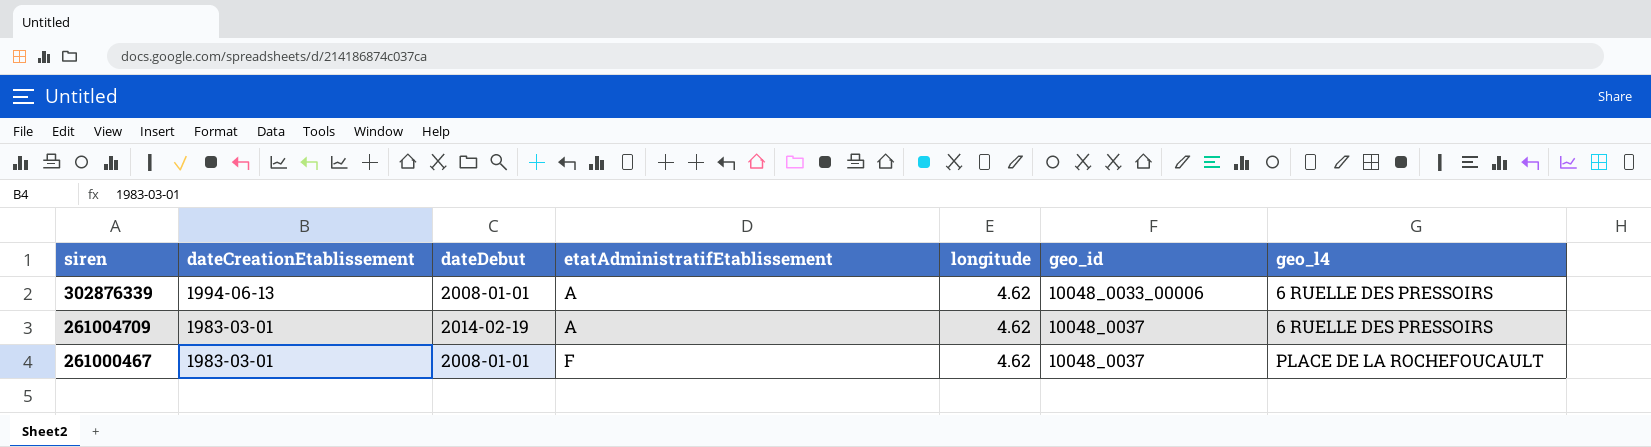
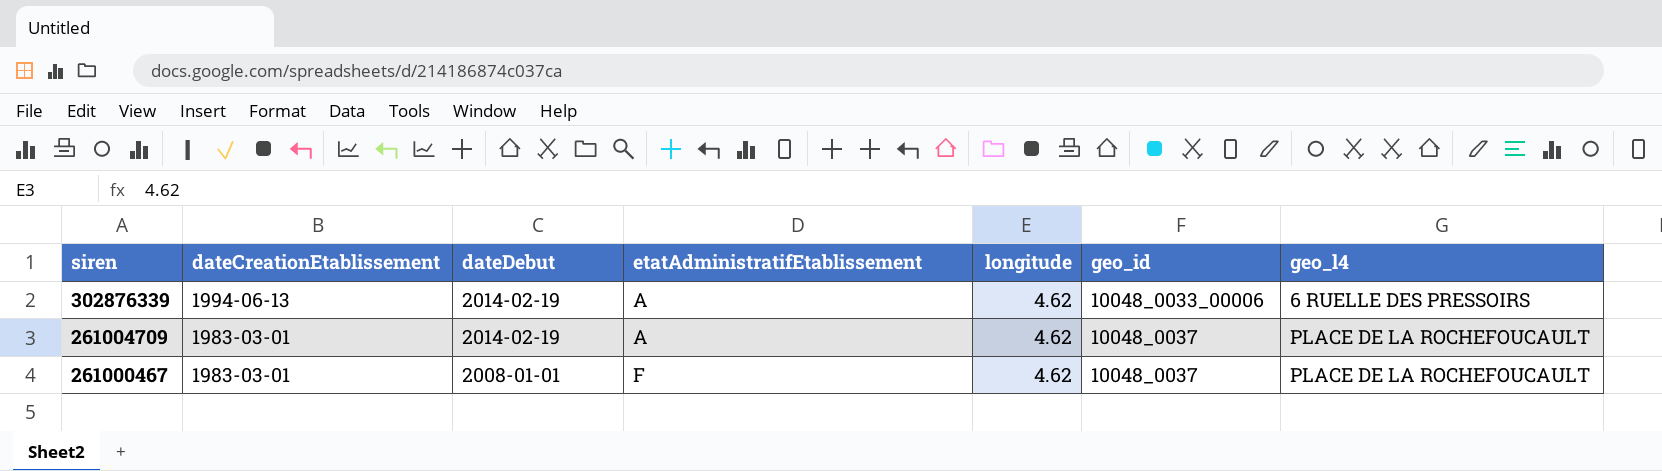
302876339 | dateDebut: 2008-01-01 -> 2014-02-19
261004709 | geo_l4: 6 RUELLE DES PRESSOIRS -> PLACE DE LA ROCHEFOUCAULT

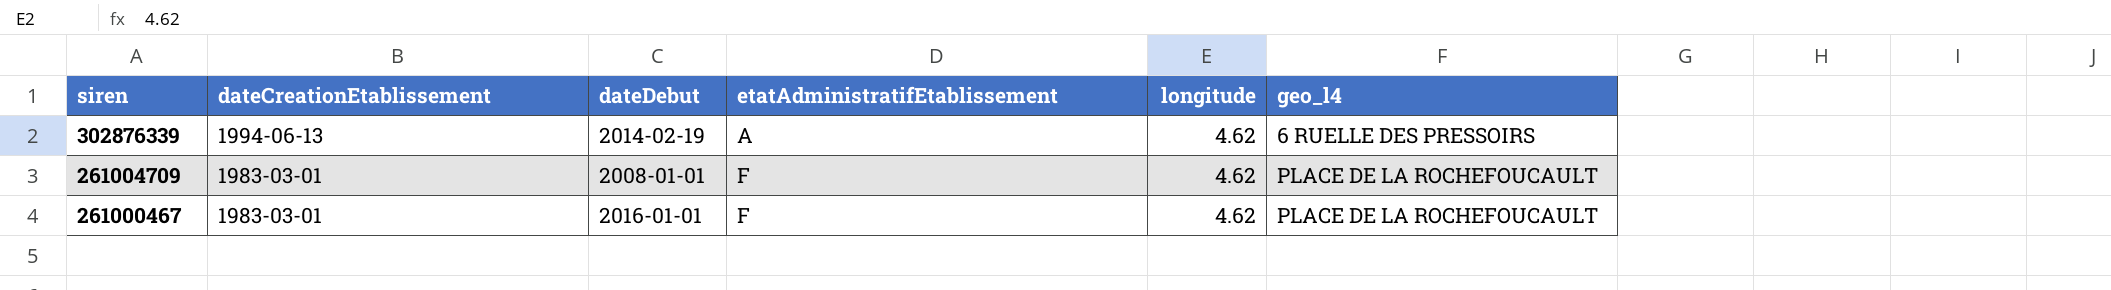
column geo_id | position: 6 -> none
261004709 | dateDebut: 2014-02-19 -> 2008-01-01
261004709 | etatAdministratifEtablissement: A -> F
261000467 | dateDebut: 2008-01-01 -> 2016-01-01

